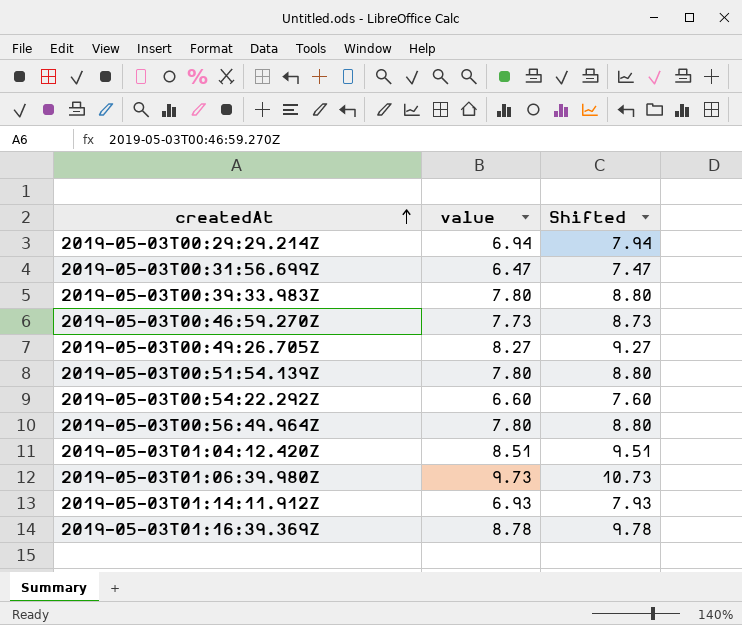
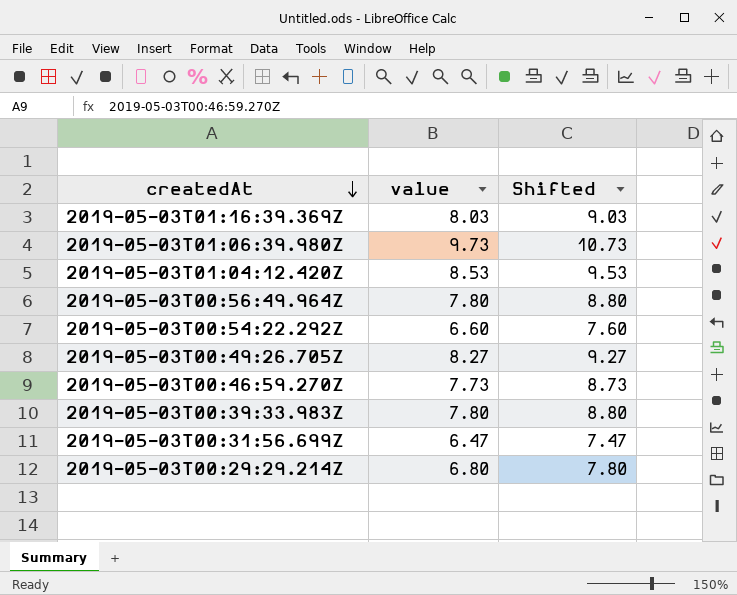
row order: createdAt ascending -> createdAt descending
row 2019-05-03T00:51:54.139Z: 7.80 | 8.80 -> none
row 2019-05-03T01:14:11.912Z: 6.93 | 7.93 -> none
2019-05-03T01:16:39.369Z | value: 8.78 -> 8.03
2019-05-03T01:16:39.369Z | Shifted: 9.78 -> 9.03
2019-05-03T01:04:12.420Z | value: 8.51 -> 8.53
2019-05-03T01:04:12.420Z | Shifted: 9.51 -> 9.53
2019-05-03T00:29:29.214Z | value: 6.94 -> 6.80
2019-05-03T00:29:29.214Z | Shifted: 7.94 -> 7.80

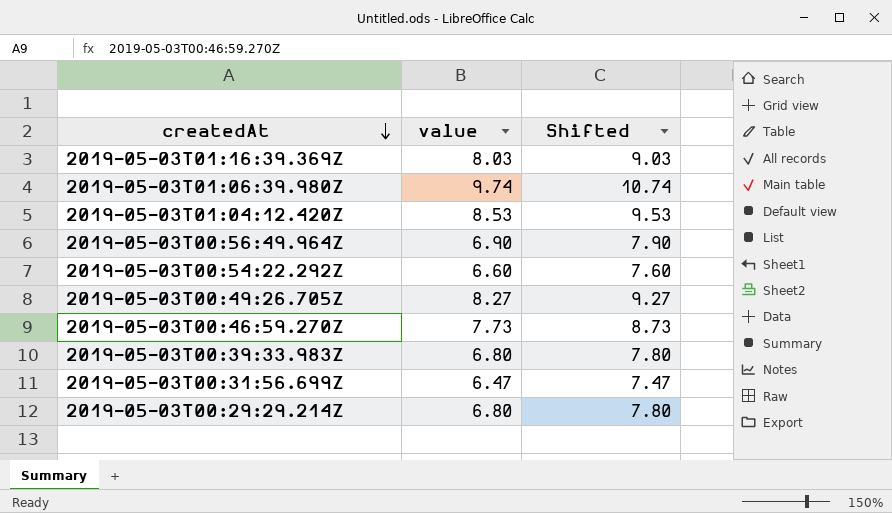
2019-05-03T01:06:39.980Z | value: 9.73 -> 9.74
2019-05-03T01:06:39.980Z | Shifted: 10.73 -> 10.74
2019-05-03T00:56:49.964Z | value: 7.80 -> 6.90
2019-05-03T00:56:49.964Z | Shifted: 8.80 -> 7.90
2019-05-03T00:39:33.983Z | value: 7.80 -> 6.80
2019-05-03T00:39:33.983Z | Shifted: 8.80 -> 7.80

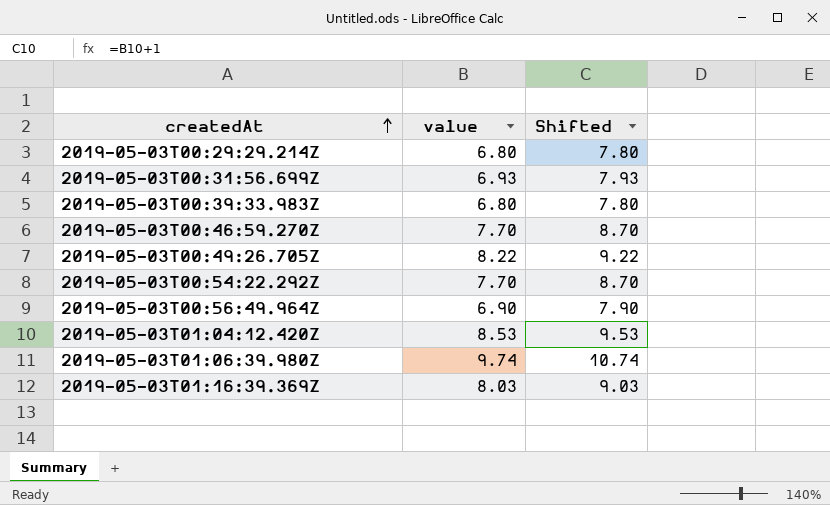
row order: createdAt descending -> createdAt ascending
2019-05-03T00:31:56.699Z | value: 6.47 -> 6.93
2019-05-03T00:31:56.699Z | Shifted: 7.47 -> 7.93
2019-05-03T00:46:59.270Z | value: 7.73 -> 7.70
2019-05-03T00:46:59.270Z | Shifted: 8.73 -> 8.70
2019-05-03T00:49:26.705Z | value: 8.27 -> 8.22
2019-05-03T00:49:26.705Z | Shifted: 9.27 -> 9.22
2019-05-03T00:54:22.292Z | value: 6.60 -> 7.70
2019-05-03T00:54:22.292Z | Shifted: 7.60 -> 8.70

